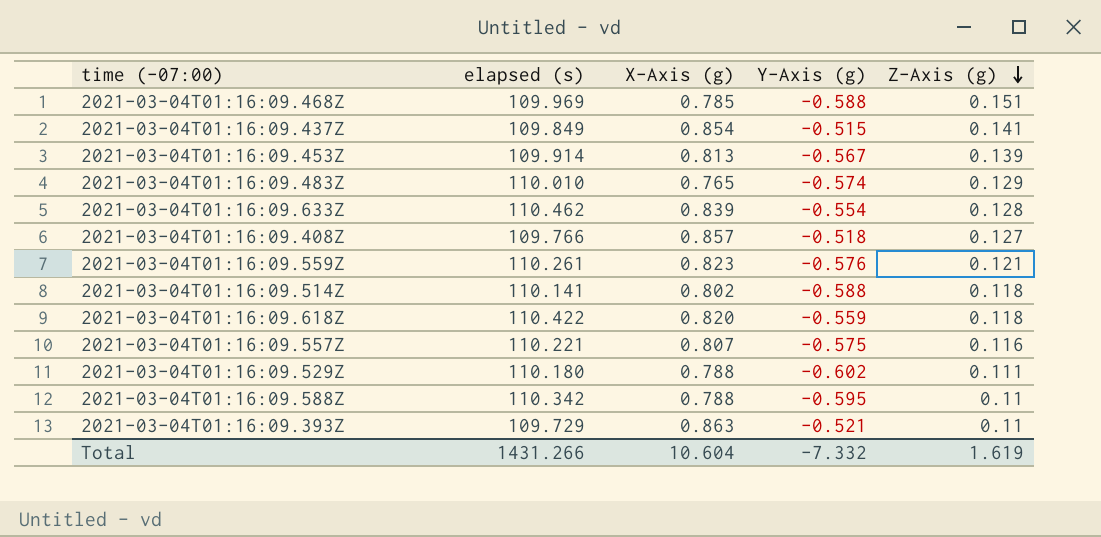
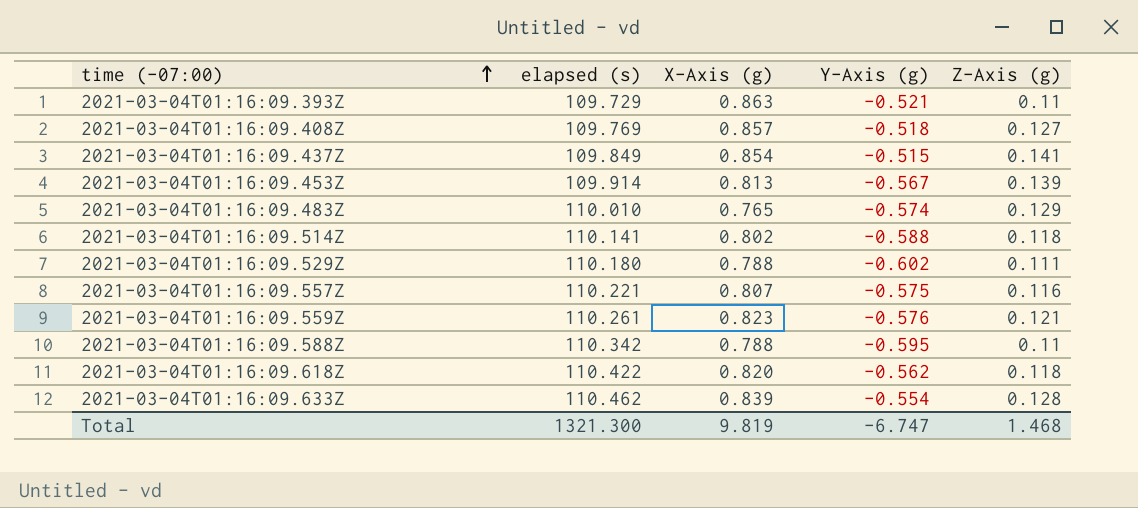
row order: Z-Axis (g) descending -> time (-07:00) ascending
row 2021-03-04T01:16:09.468Z: 109.969 | 0.785 | -0.588 | 0.151 -> none
2021-03-04T01:16:09.408Z | elapsed (s): 109.766 -> 109.769
2021-03-04T01:16:09.618Z | Y-Axis (g): -0.559 -> -0.562
Total | elapsed (s): 1431.266 -> 1321.300
Total | X-Axis (g): 10.604 -> 9.819
Total | Y-Axis (g): -7.332 -> -6.747
Total | Z-Axis (g): 1.619 -> 1.468

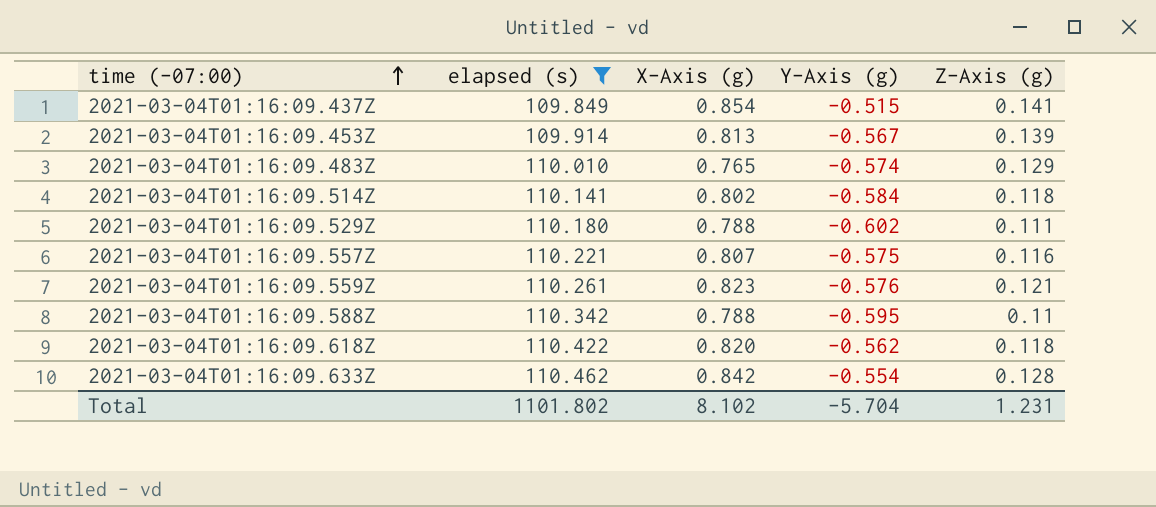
filter: none -> elapsed (s) >= 109.849
2021-03-04T01:16:09.514Z | Y-Axis (g): -0.588 -> -0.584
2021-03-04T01:16:09.633Z | X-Axis (g): 0.839 -> 0.842
Total | elapsed (s): 1321.300 -> 1101.802
Total | X-Axis (g): 9.819 -> 8.102
Total | Y-Axis (g): -6.747 -> -5.704
Total | Z-Axis (g): 1.468 -> 1.231

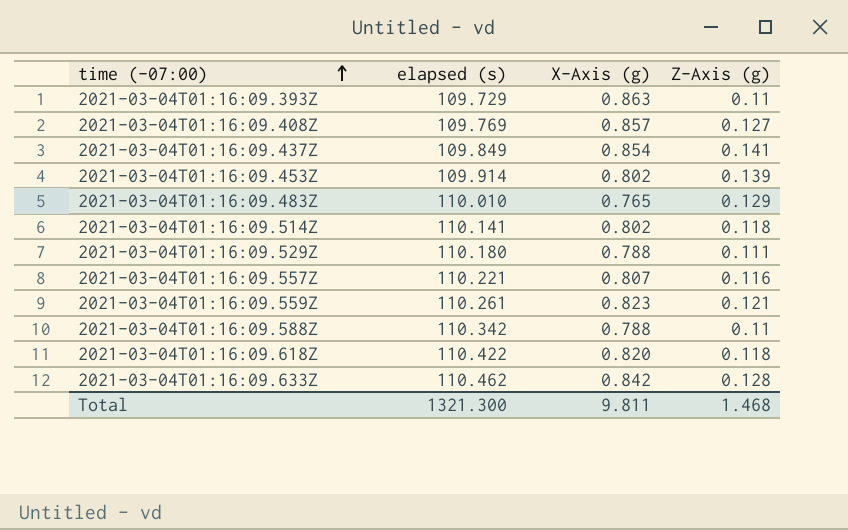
filter: elapsed (s) >= 109.849 -> none
column Y-Axis (g) | position: 4 -> none
2021-03-04T01:16:09.453Z | X-Axis (g): 0.813 -> 0.802
Total | elapsed (s): 1101.802 -> 1321.300
Total | X-Axis (g): 8.102 -> 9.811
Total | Z-Axis (g): 1.231 -> 1.468

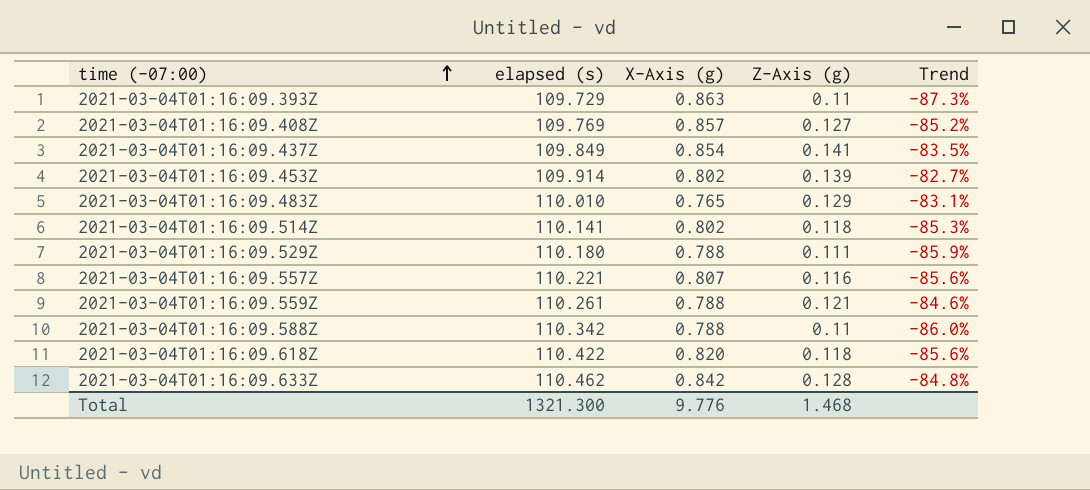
column Trend | formula: none -> ([Z-Axis (g)] - [X-Axis (g)]) / [X-Axis (g)]
2021-03-04T01:16:09.559Z | X-Axis (g): 0.823 -> 0.788
Total | X-Axis (g): 9.811 -> 9.776

